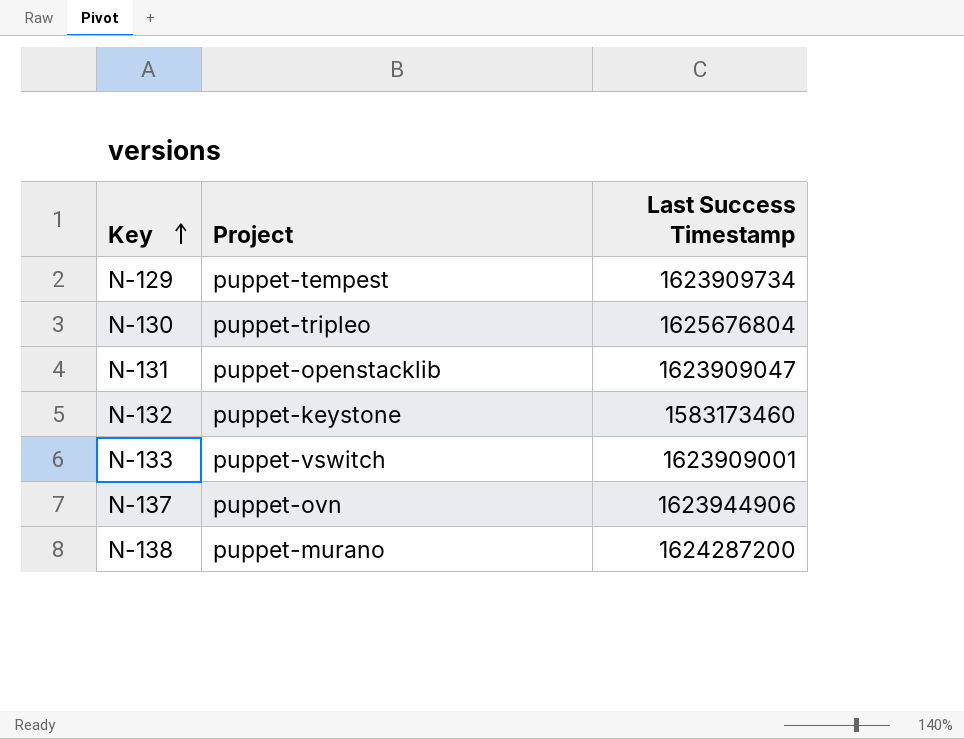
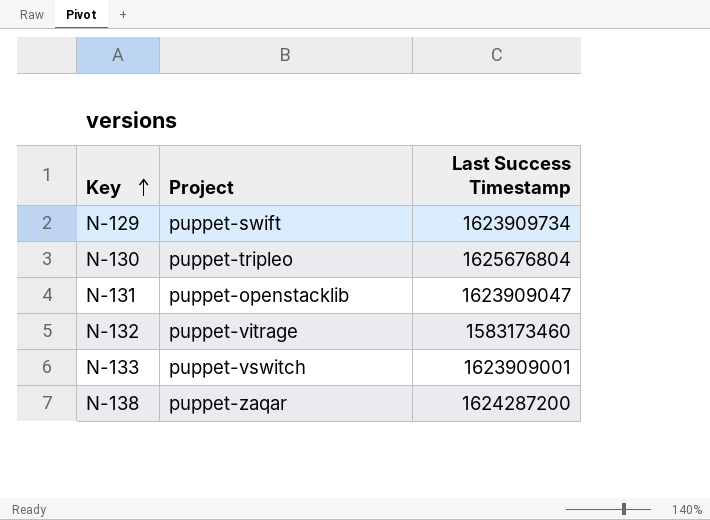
row N-137: puppet-ovn | 1623944906 -> none
N-129 | Project: puppet-tempest -> puppet-swift
N-132 | Project: puppet-keystone -> puppet-vitrage
N-138 | Project: puppet-murano -> puppet-zaqar

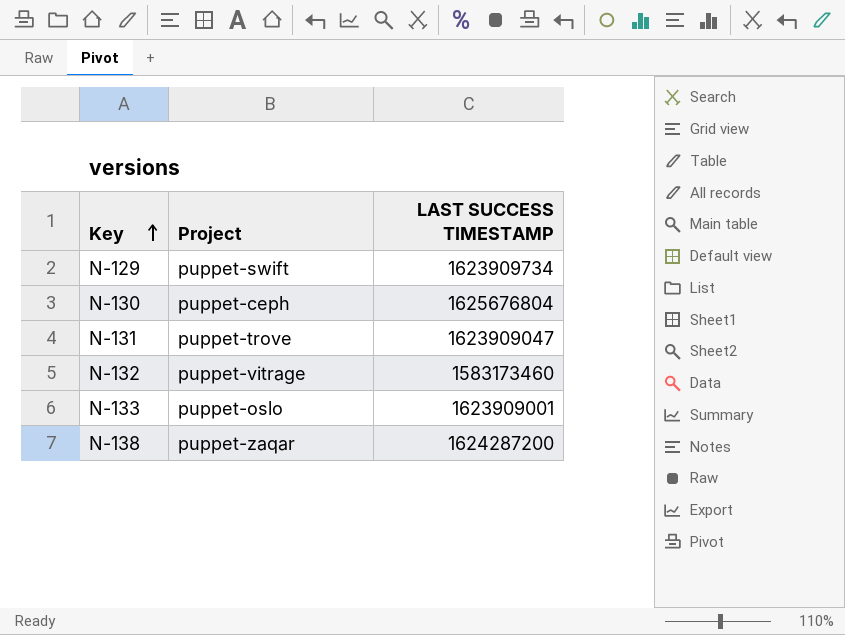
column name: Last Success Timestamp -> LAST SUCCESS TIMESTAMP
N-130 | Project: puppet-tripleo -> puppet-ceph
N-131 | Project: puppet-openstacklib -> puppet-trove
N-133 | Project: puppet-vswitch -> puppet-oslo

